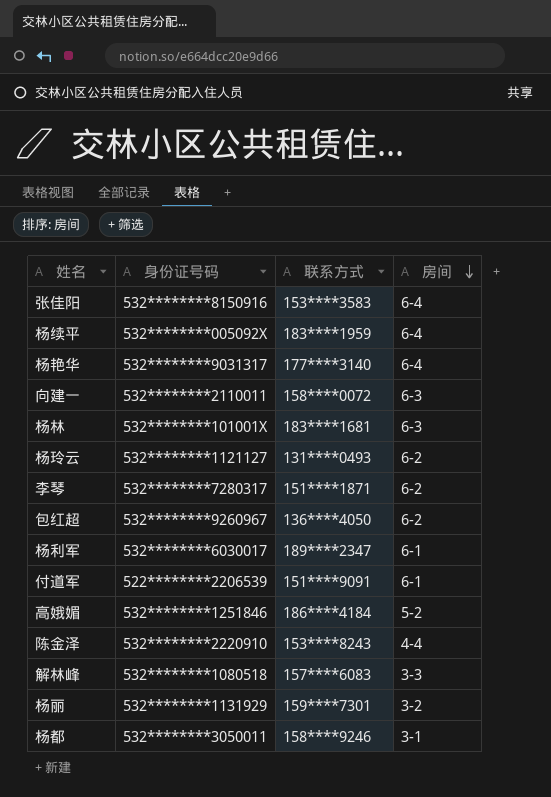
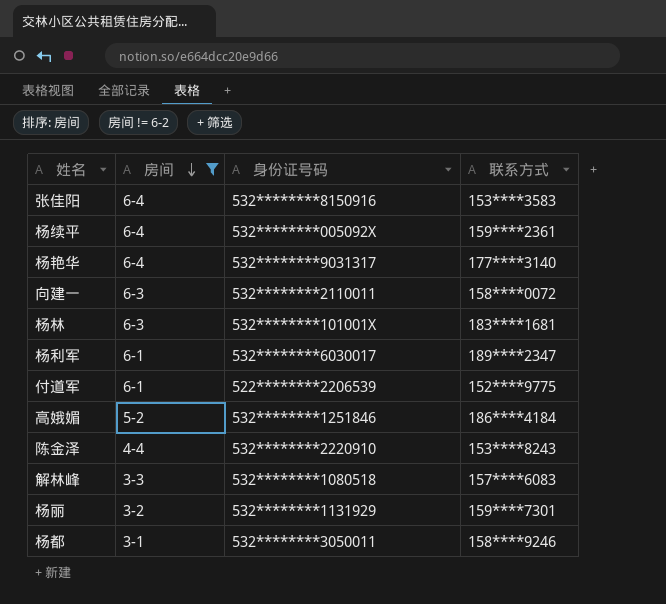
filter: none -> 房间 != 6-2
column 房间 | position: 4 -> 2
杨续平 | 联系方式: 183****1959 -> 159****2361
付道军 | 联系方式: 151****9091 -> 152****9775

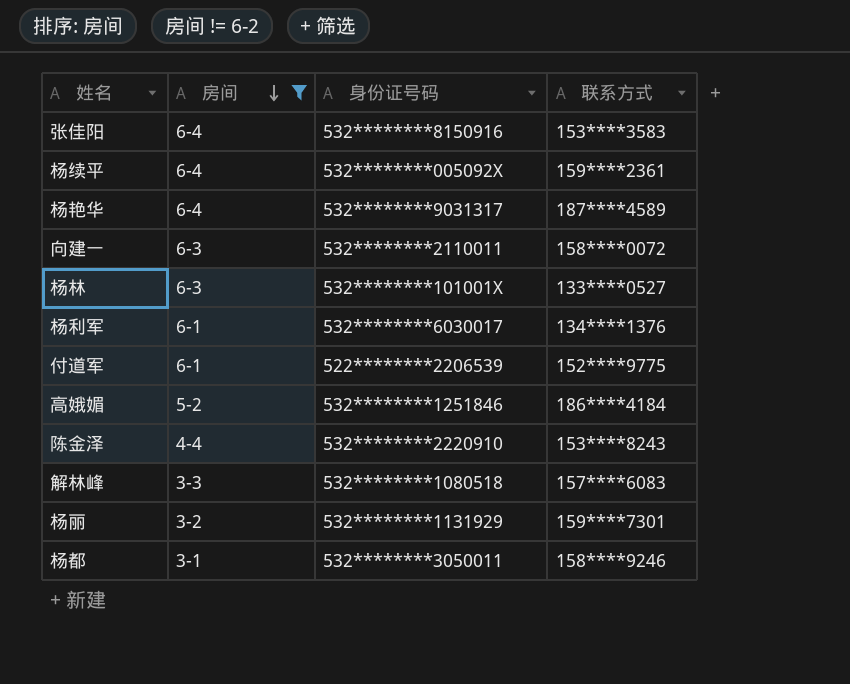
杨艳华 | 联系方式: 177****3140 -> 187****4589
杨林 | 联系方式: 183****1681 -> 133****0527
杨利军 | 联系方式: 189****2347 -> 134****1376

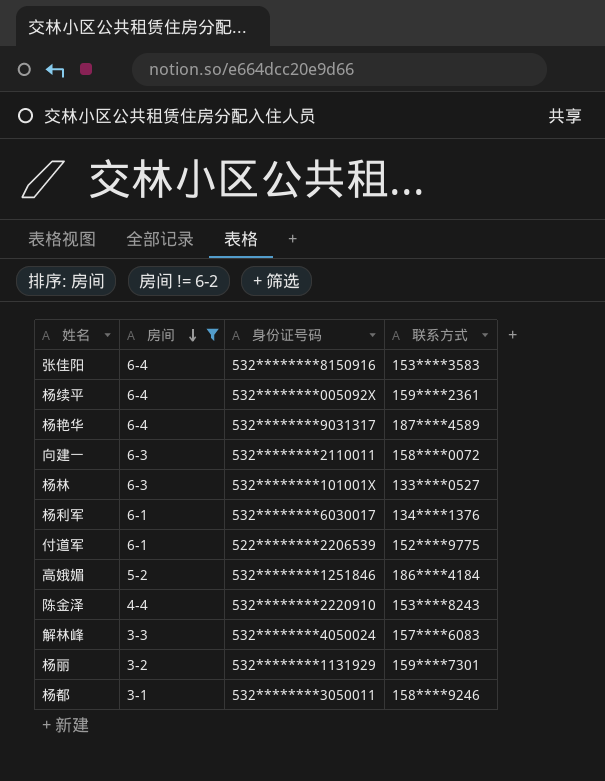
解林峰 | 身份证号码: 532********1080518 -> 532********4050024

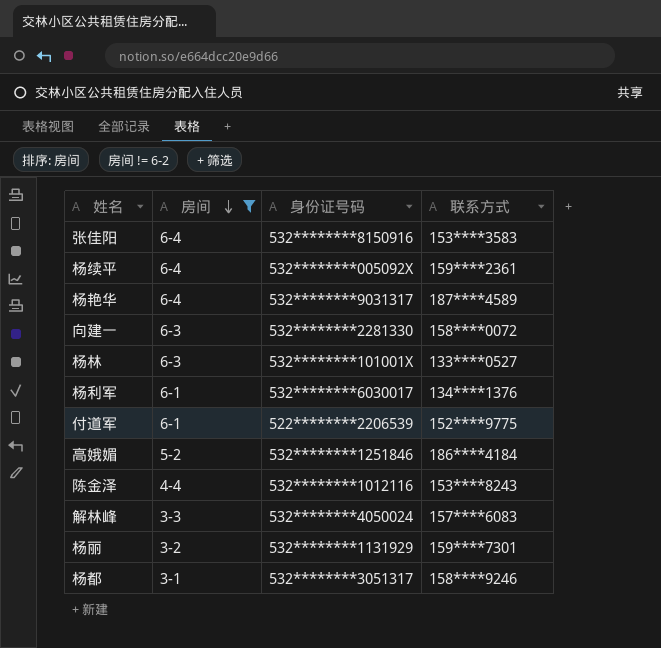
向建一 | 身份证号码: 532********2110011 -> 532********2281330
陈金泽 | 身份证号码: 532********2220910 -> 532********1012116
杨都 | 身份证号码: 532********3050011 -> 532********3051317

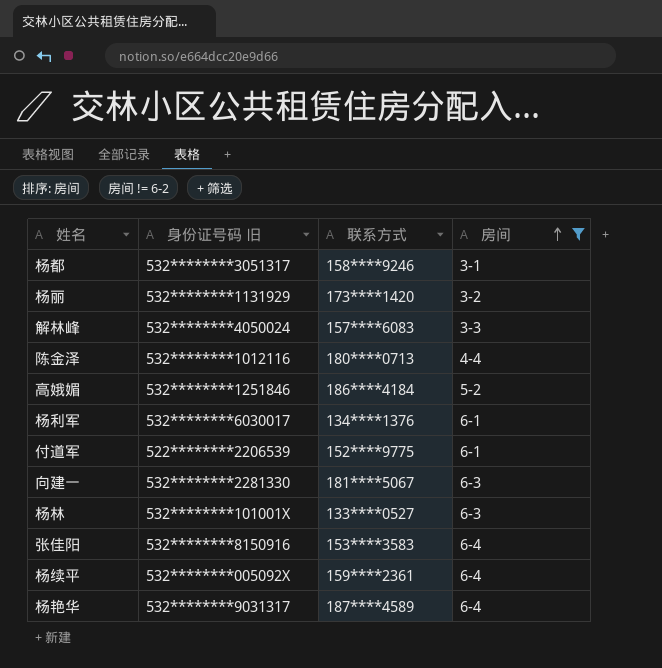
row order: 房间 descending -> 房间 ascending
column name: 身份证号码 -> 身份证号码 旧
column 房间 | position: 2 -> 4
杨丽 | 联系方式: 159****7301 -> 173****1420
陈金泽 | 联系方式: 153****8243 -> 180****0713
向建一 | 联系方式: 158****0072 -> 181****5067

